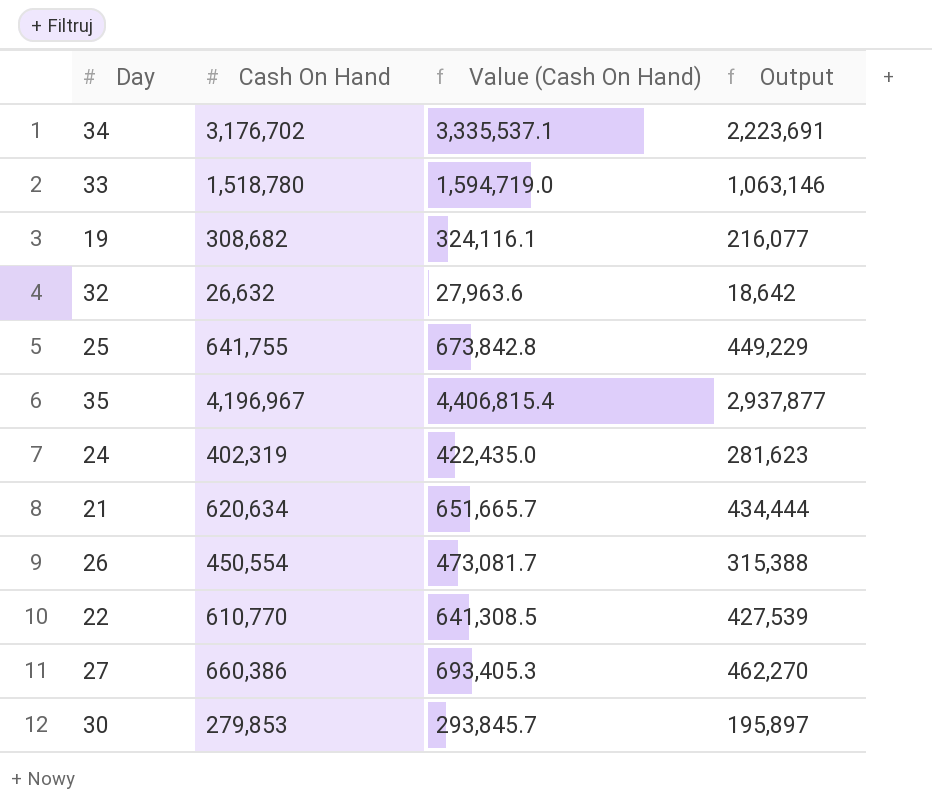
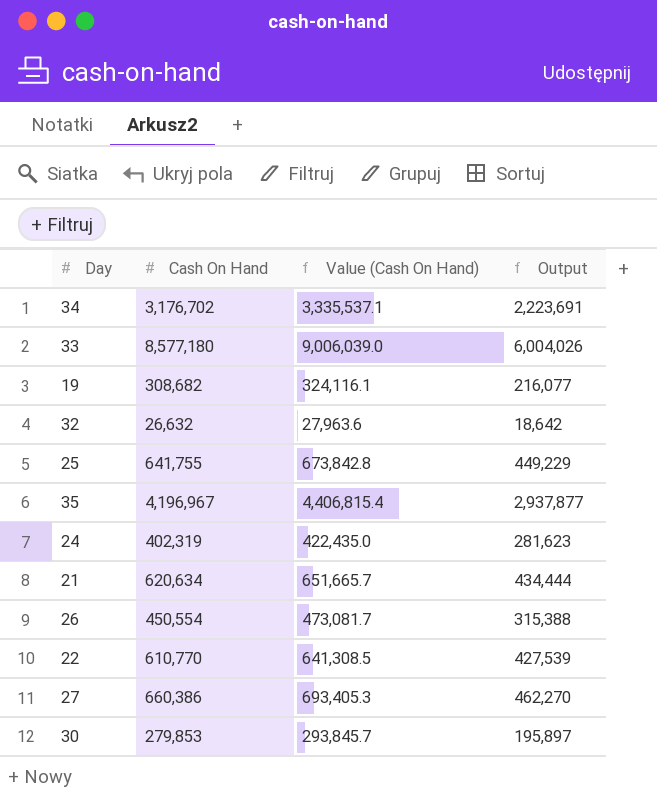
33 | Cash On Hand: 1,518,780 -> 8,577,180
33 | Value (Cash On Hand): 1,594,719.0 -> 9,006,039.0
33 | Output: 1,063,146 -> 6,004,026

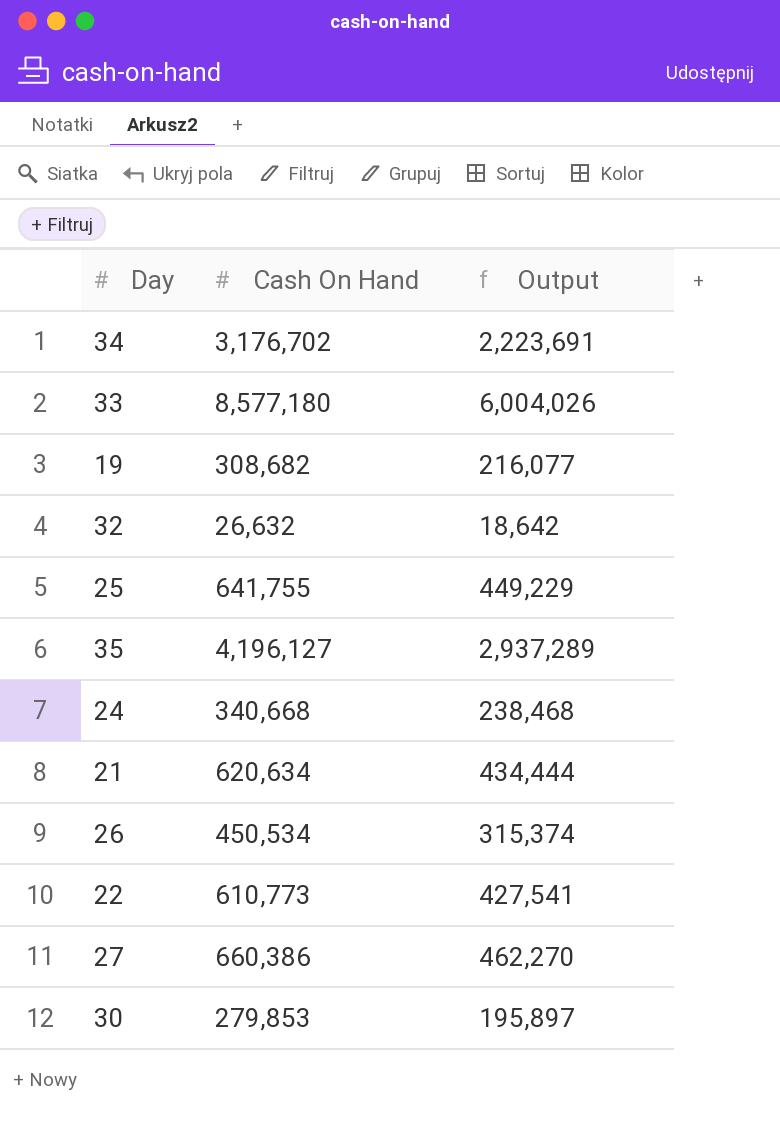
column Value (Cash On Hand) | formula: [Cash On Hand] * 1.05 -> none
35 | Cash On Hand: 4,196,967 -> 4,196,127
35 | Output: 2,937,877 -> 2,937,289
24 | Cash On Hand: 402,319 -> 340,668
24 | Output: 281,623 -> 238,468
26 | Cash On Hand: 450,554 -> 450,534
26 | Output: 315,388 -> 315,374
22 | Cash On Hand: 610,770 -> 610,773
22 | Output: 427,539 -> 427,541

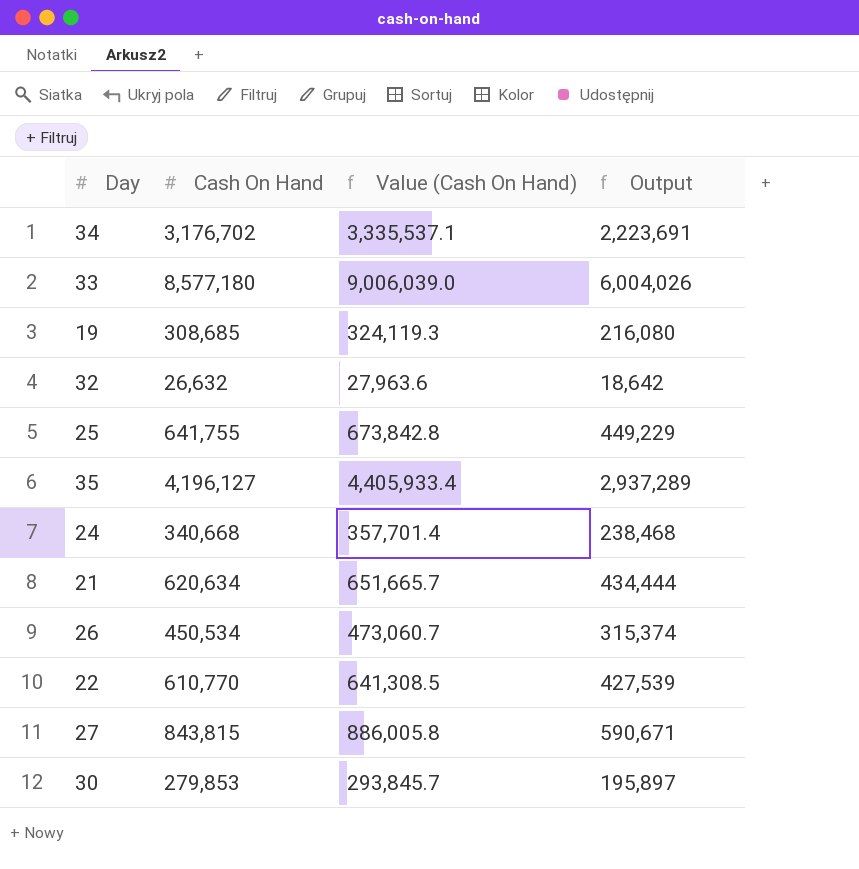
column Value (Cash On Hand) | formula: none -> [Cash On Hand] * 1.05
19 | Cash On Hand: 308,682 -> 308,685
19 | Output: 216,077 -> 216,080
22 | Cash On Hand: 610,773 -> 610,770
22 | Output: 427,541 -> 427,539
27 | Cash On Hand: 660,386 -> 843,815
27 | Output: 462,270 -> 590,671

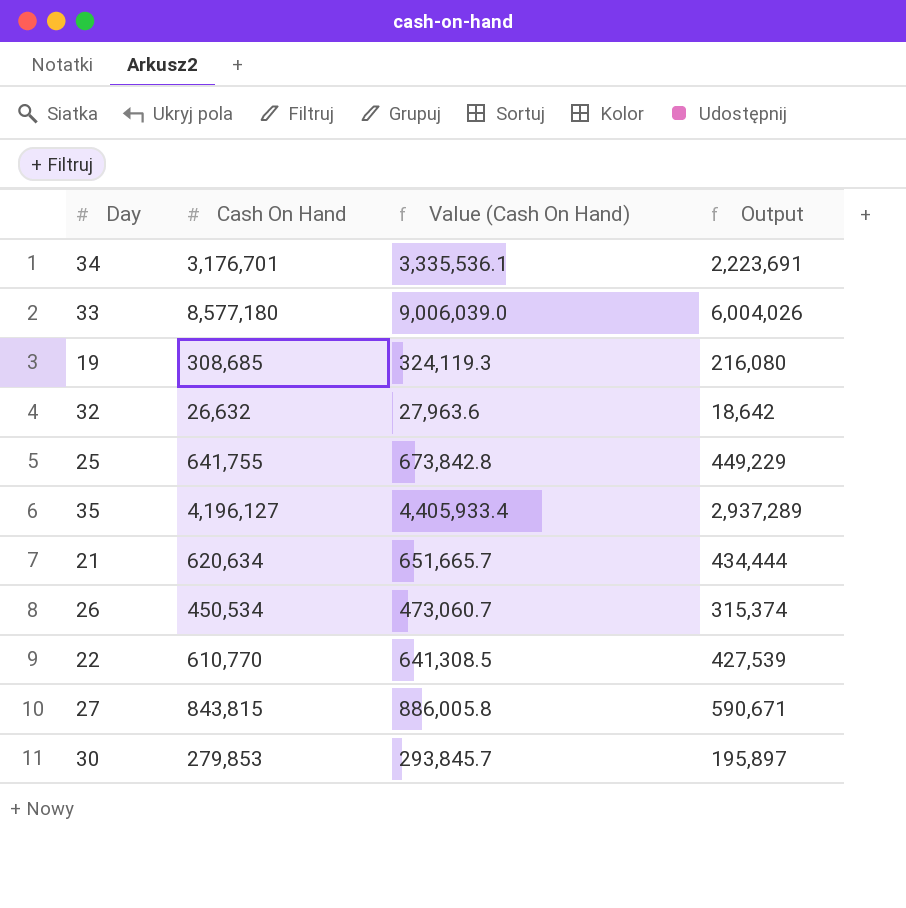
row 24: 340,668 | 357,701.4 | 238,468 -> none
34 | Cash On Hand: 3,176,702 -> 3,176,701
34 | Value (Cash On Hand): 3,335,537.1 -> 3,335,536.1

